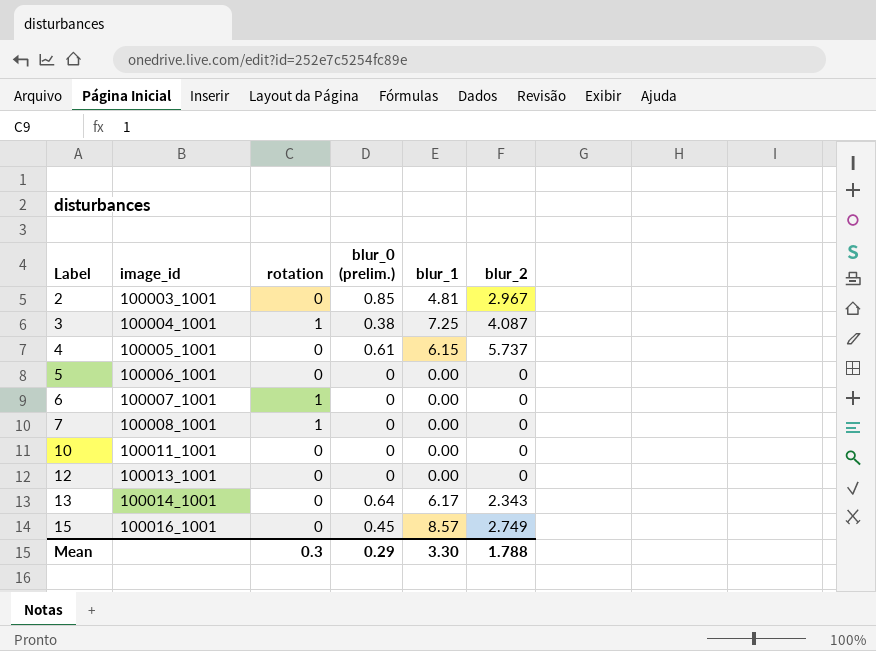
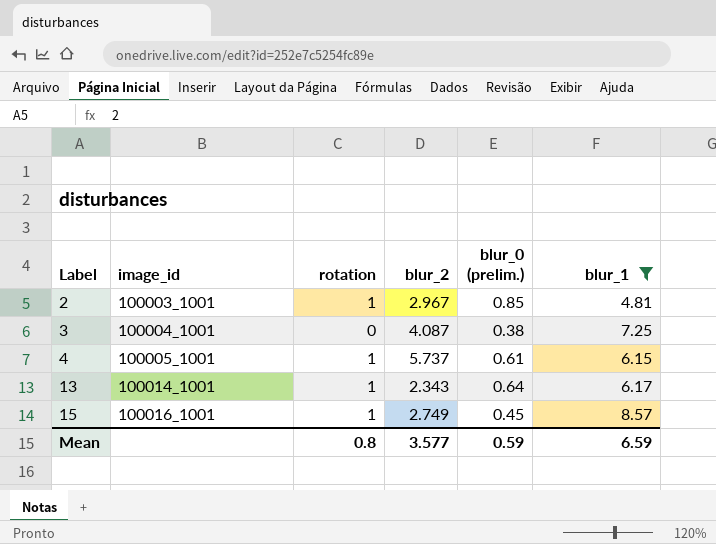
filter: none -> blur_1 != 0.00
column blur_2 | position: 6 -> 4
2 | rotation: 0 -> 1
3 | rotation: 1 -> 0
4 | rotation: 0 -> 1
13 | rotation: 0 -> 1
15 | rotation: 0 -> 1
Mean | rotation: 0.3 -> 0.8
Mean | blur_2: 1.788 -> 3.577
Mean | blur_0 (prelim.): 0.29 -> 0.59
Mean | blur_1: 3.30 -> 6.59

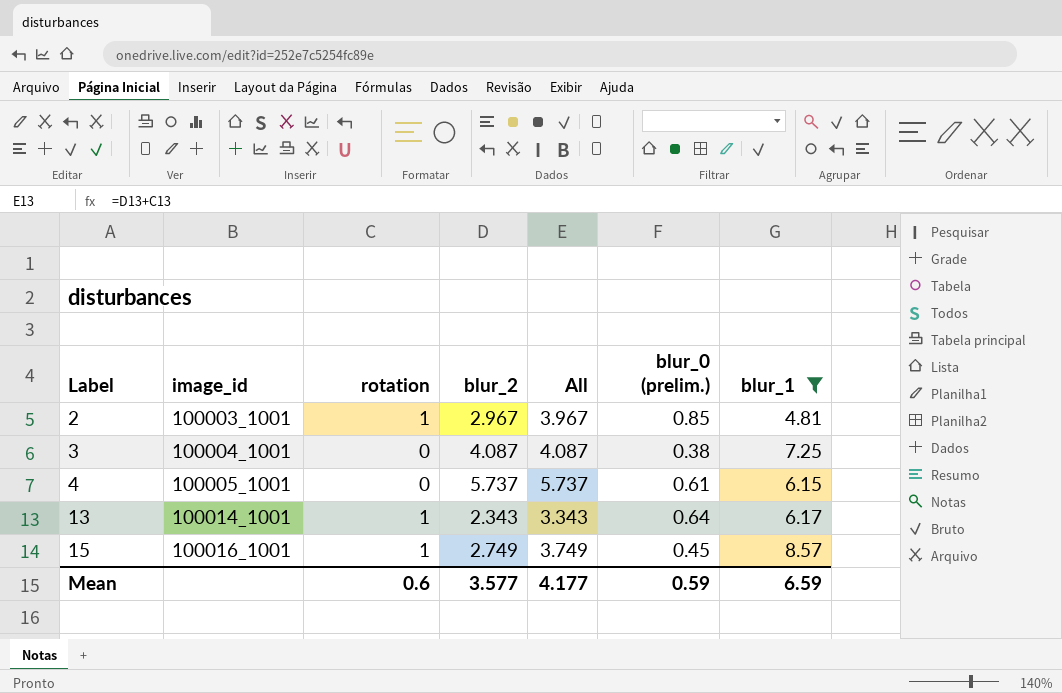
column All | formula: none -> [rotation] + [blur_2]
4 | rotation: 1 -> 0
Mean | rotation: 0.8 -> 0.6

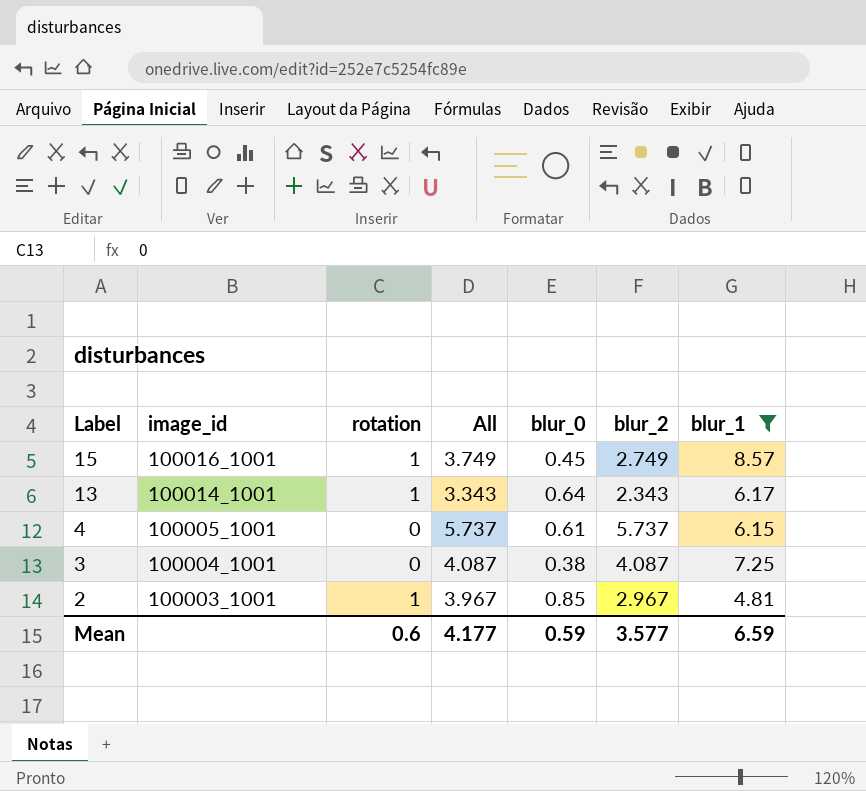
row order: Label ascending -> Label descending
column name: blur_0 (prelim.) -> blur_0
column blur_2 | position: 4 -> 6

